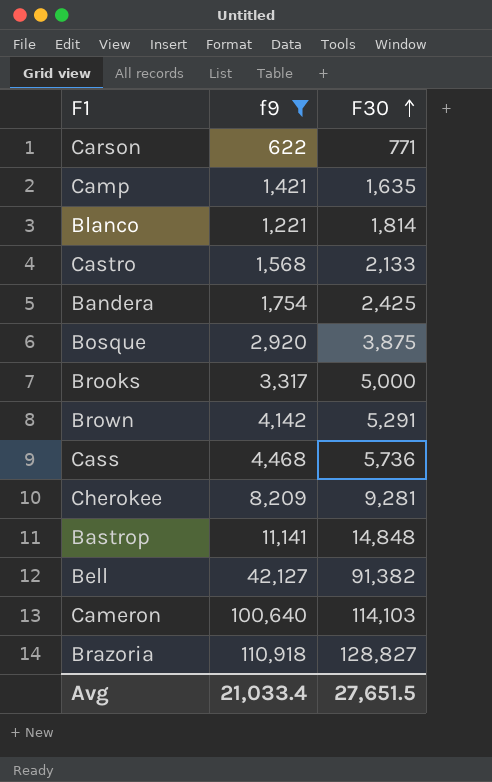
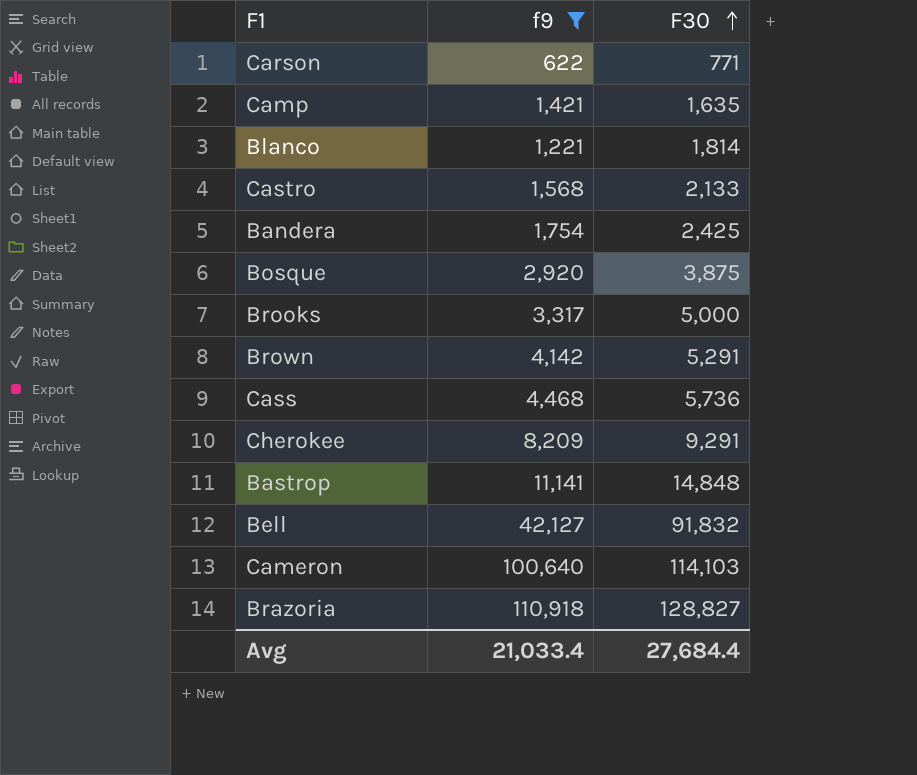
Cherokee | F30: 9,281 -> 9,291
Bell | F30: 91,382 -> 91,832
Avg | F30: 27,651.5 -> 27,684.4

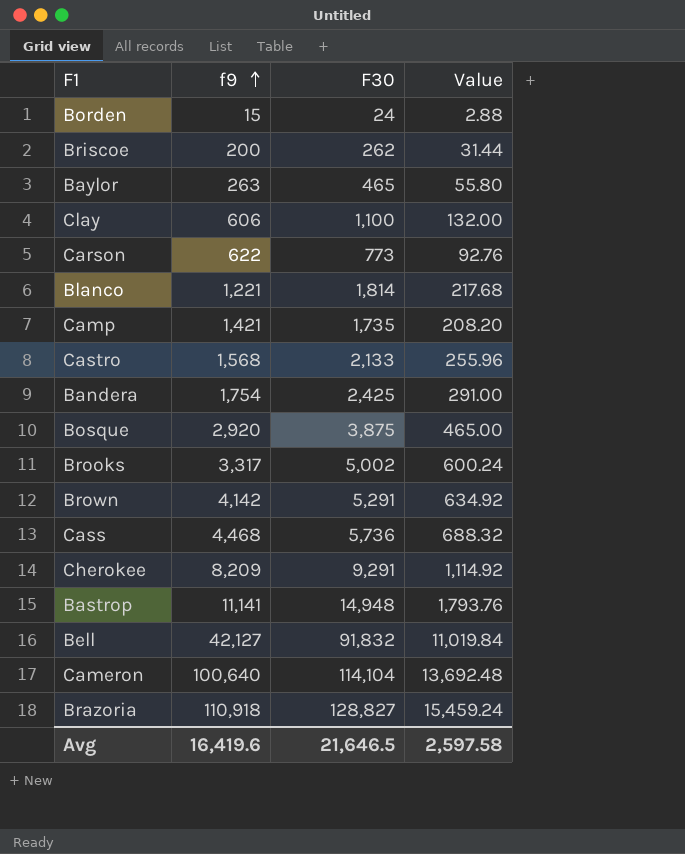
filter: f9 >= 622 -> none
row order: F30 ascending -> f9 ascending
column Value | formula: none -> [F30] * 0.12
Carson | F30: 771 -> 773
Camp | F30: 1,635 -> 1,735
Brooks | F30: 5,000 -> 5,002
Bastrop | F30: 14,848 -> 14,948
Cameron | F30: 114,103 -> 114,104
Avg | f9: 21,033.4 -> 16,419.6
Avg | F30: 27,684.4 -> 21,646.5

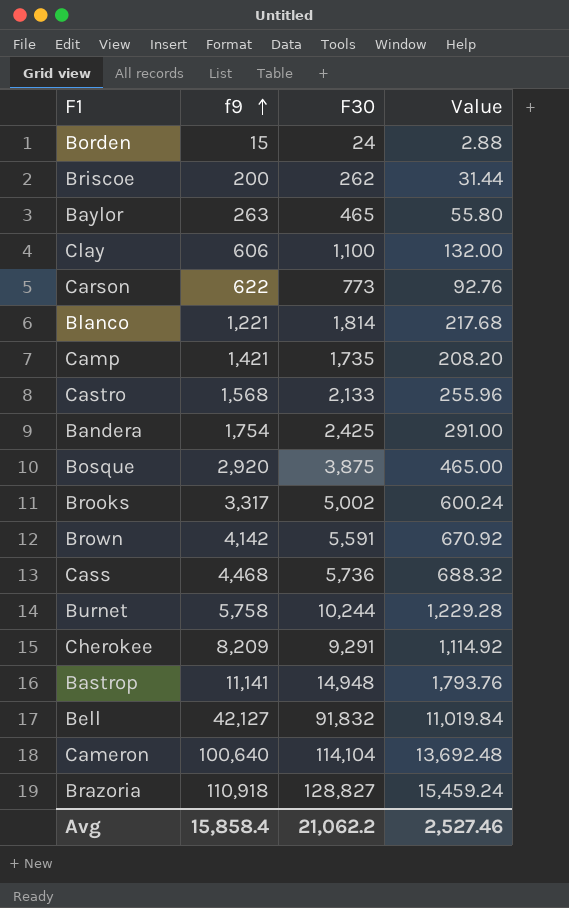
Brown | F30: 5,291 -> 5,591
Brown | Value: 634.92 -> 670.92
row Burnet: none -> 5,758 | 10,244 | 1,229.28
Avg | f9: 16,419.6 -> 15,858.4
Avg | F30: 21,646.5 -> 21,062.2
Avg | Value: 2,597.58 -> 2,527.46

